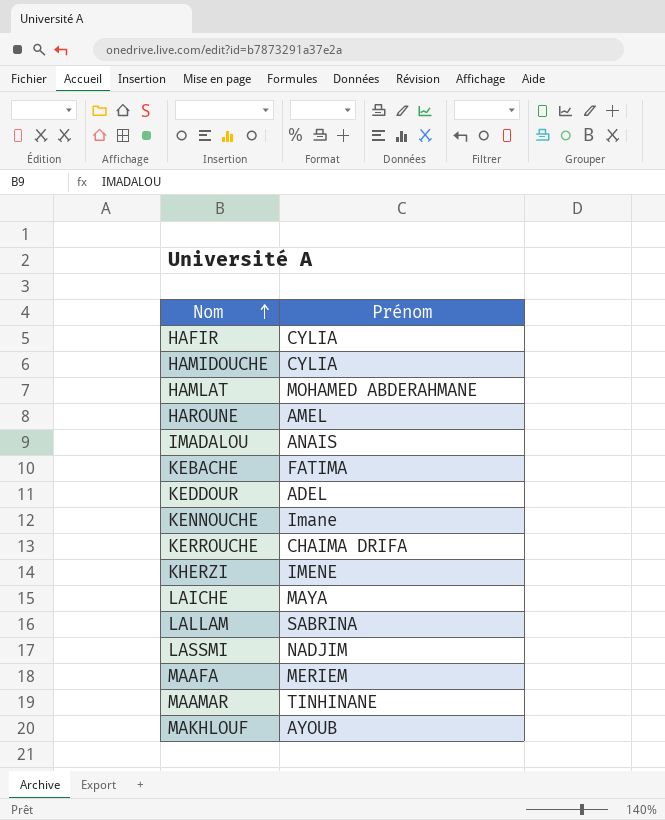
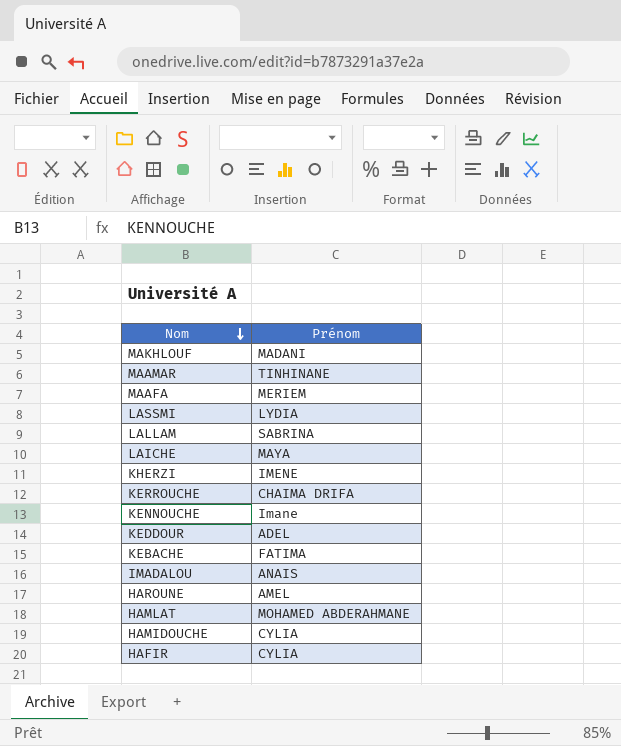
row order: Nom ascending -> Nom descending
MAKHLOUF | Prénom: AYOUB -> MADANI
LASSMI | Prénom: NADJIM -> LYDIA

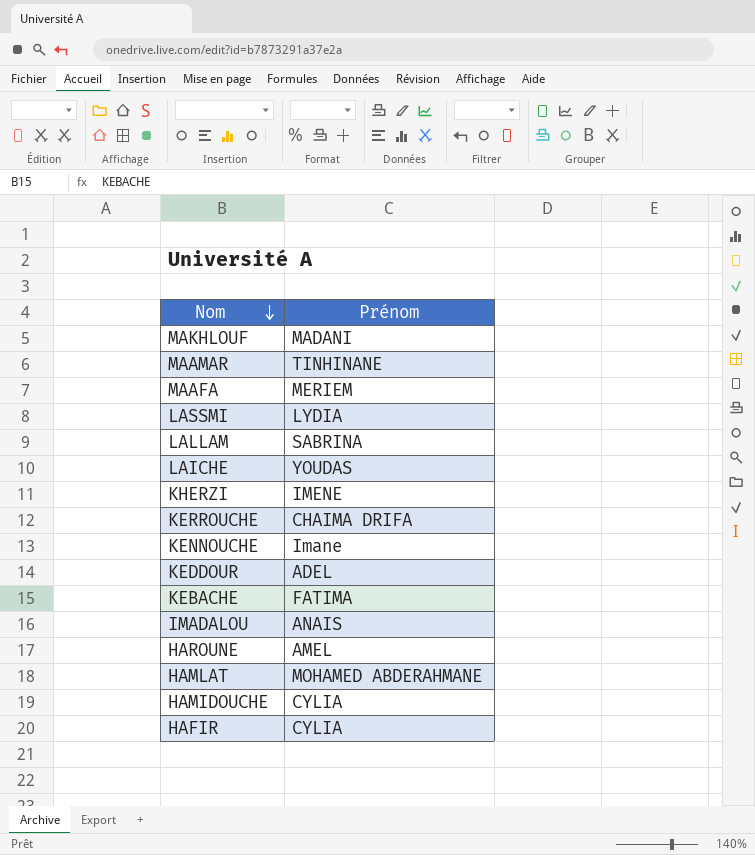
LAICHE | Prénom: MAYA -> YOUDAS

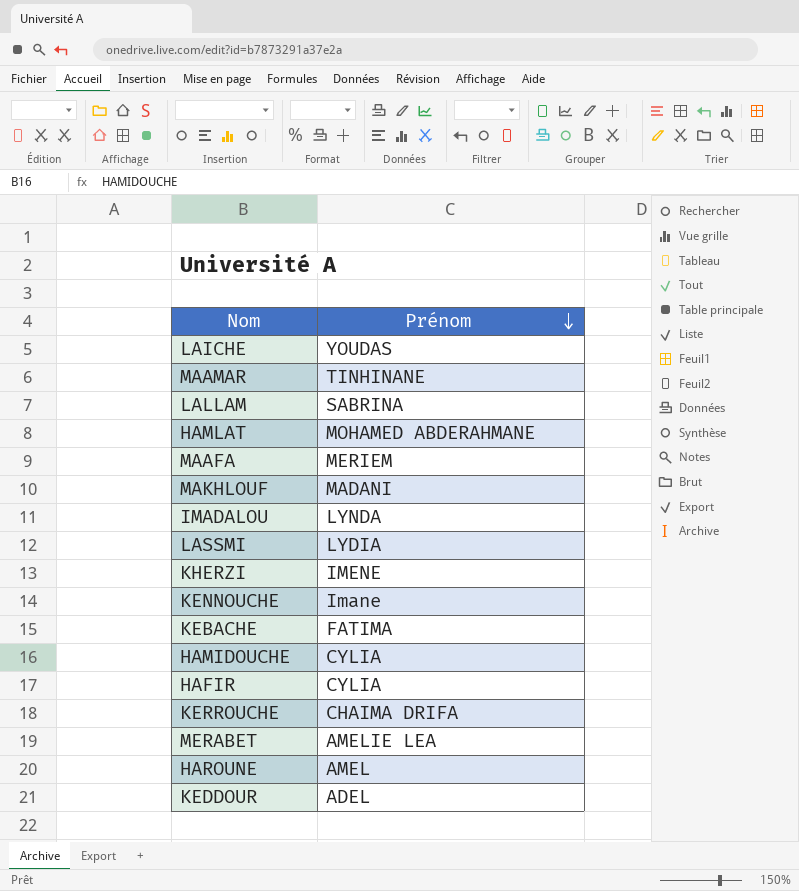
row order: Nom descending -> Prénom descending
IMADALOU | Prénom: ANAIS -> LYNDA
row MERABET: none -> AMELIE LEA

